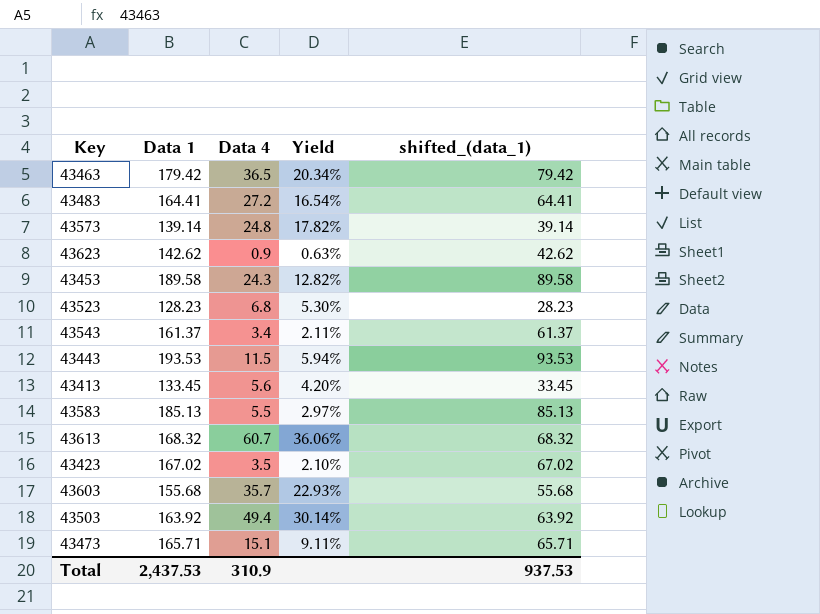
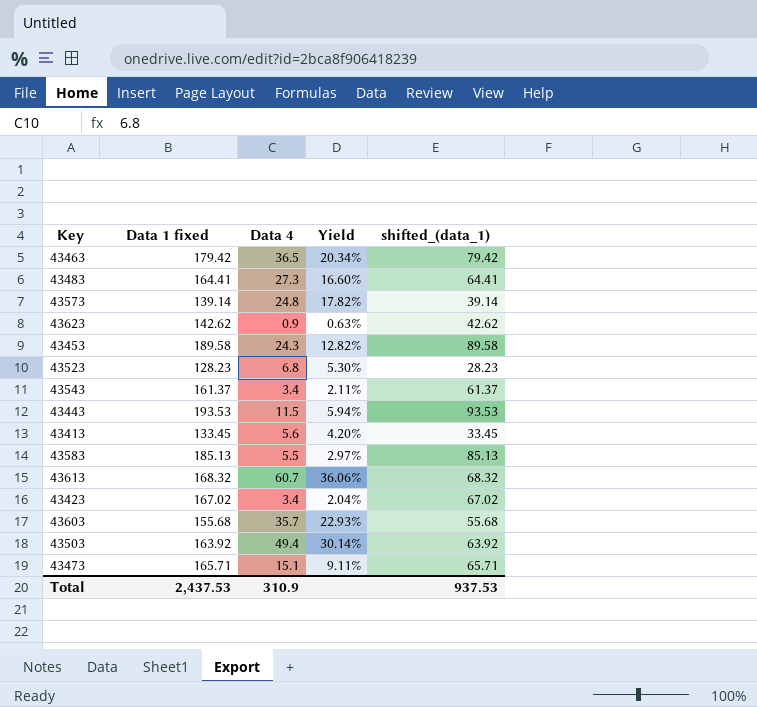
column name: Data 1 -> Data 1 fixed
43483 | Data 4: 27.2 -> 27.3
43483 | Yield: 16.54% -> 16.60%
43423 | Data 4: 3.5 -> 3.4
43423 | Yield: 2.10% -> 2.04%

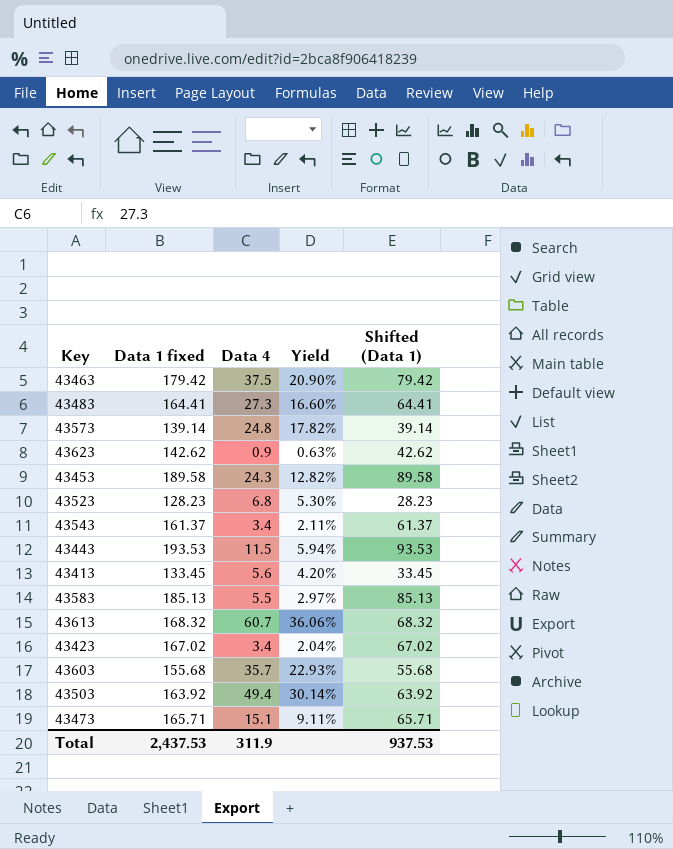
column name: shifted_(data_1) -> Shifted (Data 1)
43463 | Data 4: 36.5 -> 37.5
43463 | Yield: 20.34% -> 20.90%
Total | Data 4: 310.9 -> 311.9

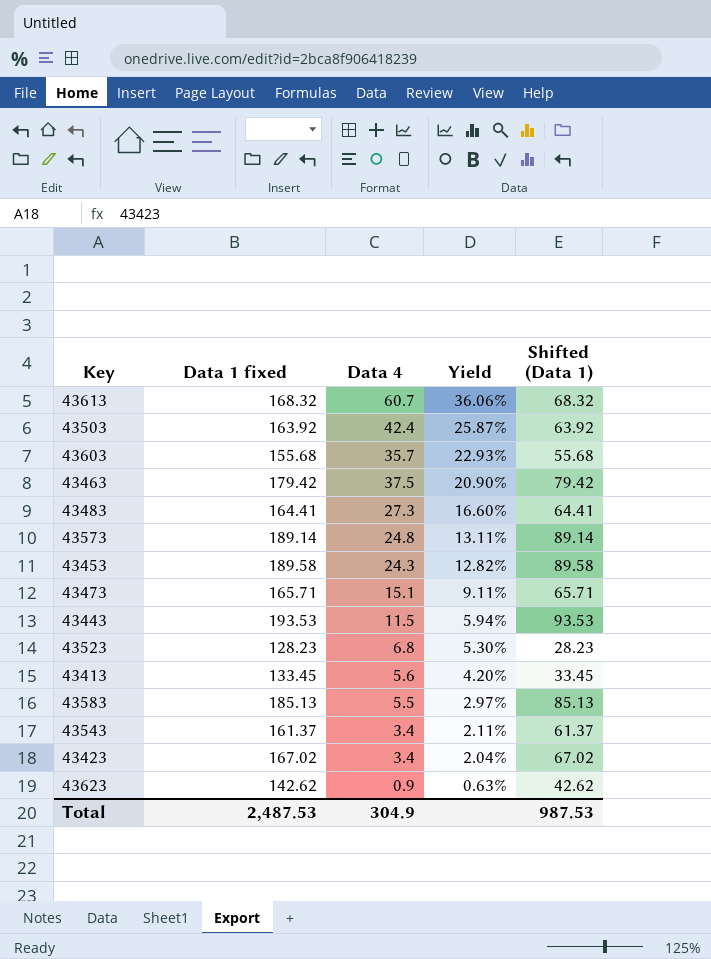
row order: none -> Yield descending
43503 | Data 4: 49.4 -> 42.4
43503 | Yield: 30.14% -> 25.87%
43573 | Data 1 fixed: 139.14 -> 189.14
43573 | Yield: 17.82% -> 13.11%
43573 | Shifted (Data 1): 39.14 -> 89.14
Total | Data 1 fixed: 2,437.53 -> 2,487.53
Total | Data 4: 311.9 -> 304.9
Total | Shifted (Data 1): 937.53 -> 987.53

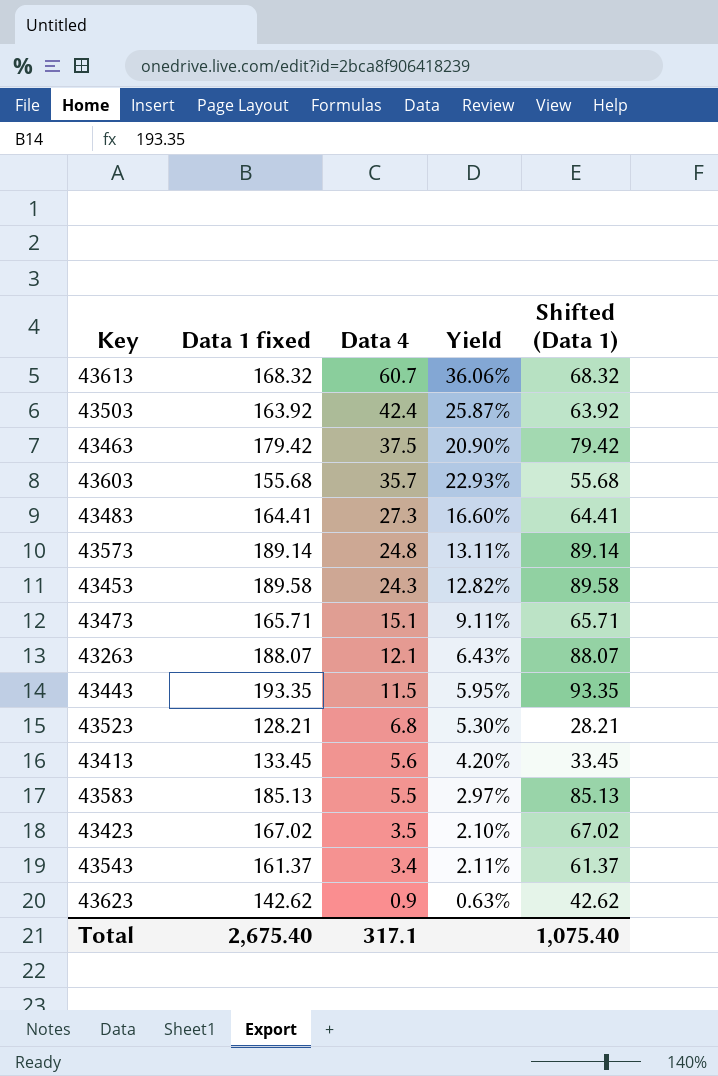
row order: Yield descending -> Data 4 descending
row 43263: none -> 188.07 | 12.1 | 6.43% | 88.07
43443 | Data 1 fixed: 193.53 -> 193.35
43443 | Yield: 5.94% -> 5.95%
43443 | Shifted (Data 1): 93.53 -> 93.35
43523 | Data 1 fixed: 128.23 -> 128.21
43523 | Shifted (Data 1): 28.23 -> 28.21
43423 | Data 4: 3.4 -> 3.5
43423 | Yield: 2.04% -> 2.10%
Total | Data 1 fixed: 2,487.53 -> 2,675.40
Total | Data 4: 304.9 -> 317.1
Total | Shifted (Data 1): 987.53 -> 1,075.40

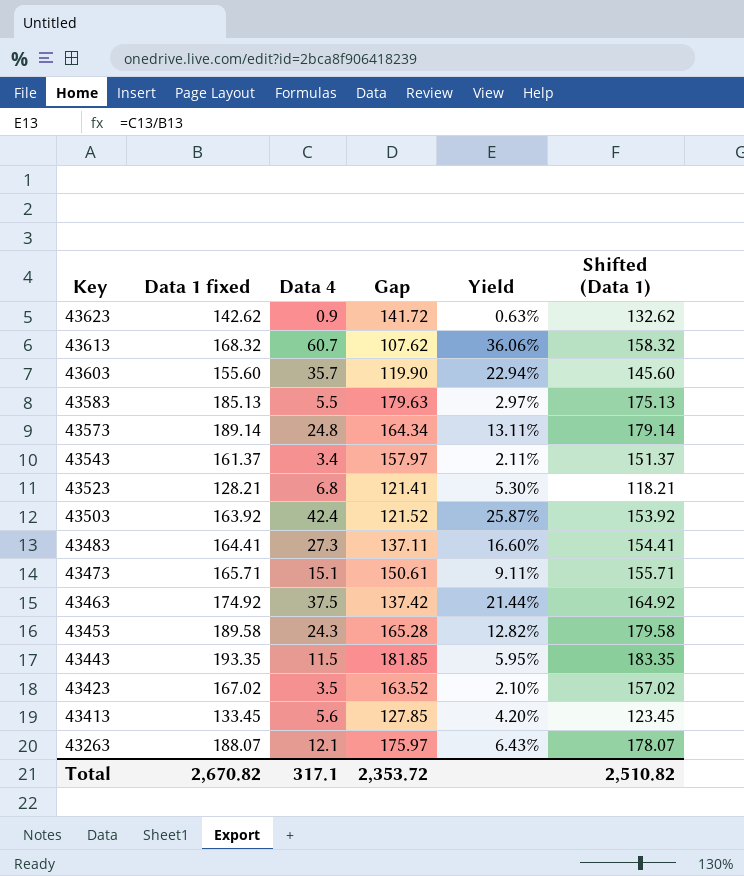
row order: Data 4 descending -> Key descending
column Gap | formula: none -> [Data 1 fixed] - [Data 4]
column Shifted (Data 1) | formula: [Data 1 fixed] - 100 -> [Data 1 fixed] - 10
43603 | Data 1 fixed: 155.68 -> 155.60
43603 | Yield: 22.93% -> 22.94%
43463 | Data 1 fixed: 179.42 -> 174.92
43463 | Yield: 20.90% -> 21.44%
Total | Data 1 fixed: 2,675.40 -> 2,670.82
Total | Shifted (Data 1): 1,075.40 -> 2,510.82

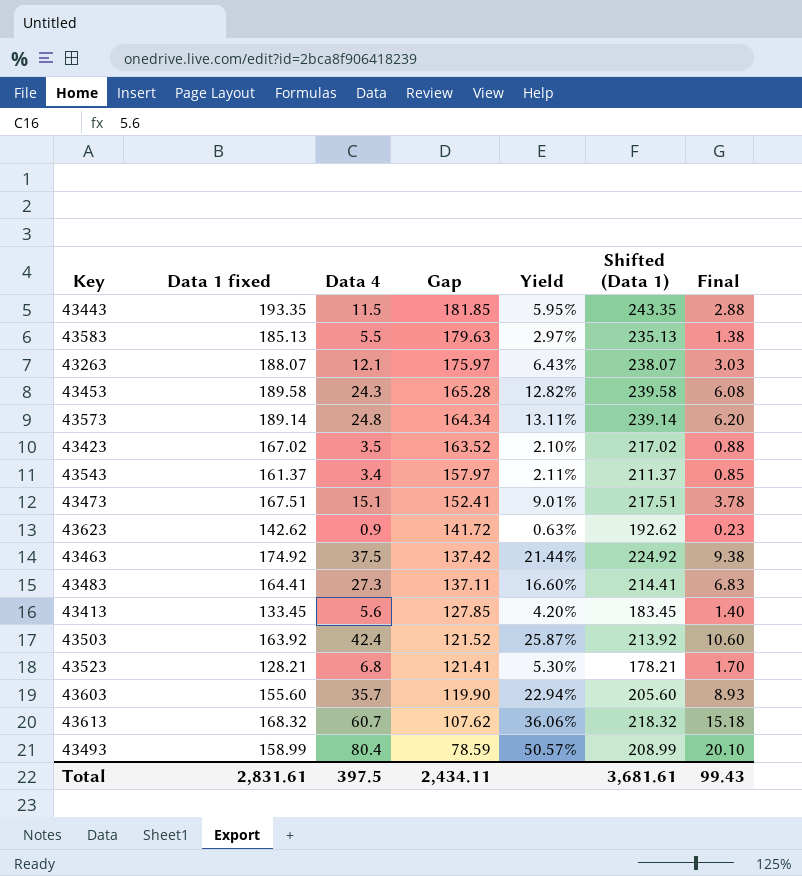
row order: Key descending -> Gap descending
column Shifted (Data 1) | formula: [Data 1 fixed] - 10 -> [Data 1 fixed] + 50
column Final | formula: none -> [Data 4] * 0.25
43473 | Data 1 fixed: 165.71 -> 167.51
43473 | Gap: 150.61 -> 152.41
43473 | Yield: 9.11% -> 9.01%
row 43493: none -> 158.99 | 80.4 | 78.59 | 50.57% | 208.99 | 20.10
Total | Data 1 fixed: 2,670.82 -> 2,831.61
Total | Data 4: 317.1 -> 397.5
Total | Gap: 2,353.72 -> 2,434.11
Total | Shifted (Data 1): 2,510.82 -> 3,681.61

